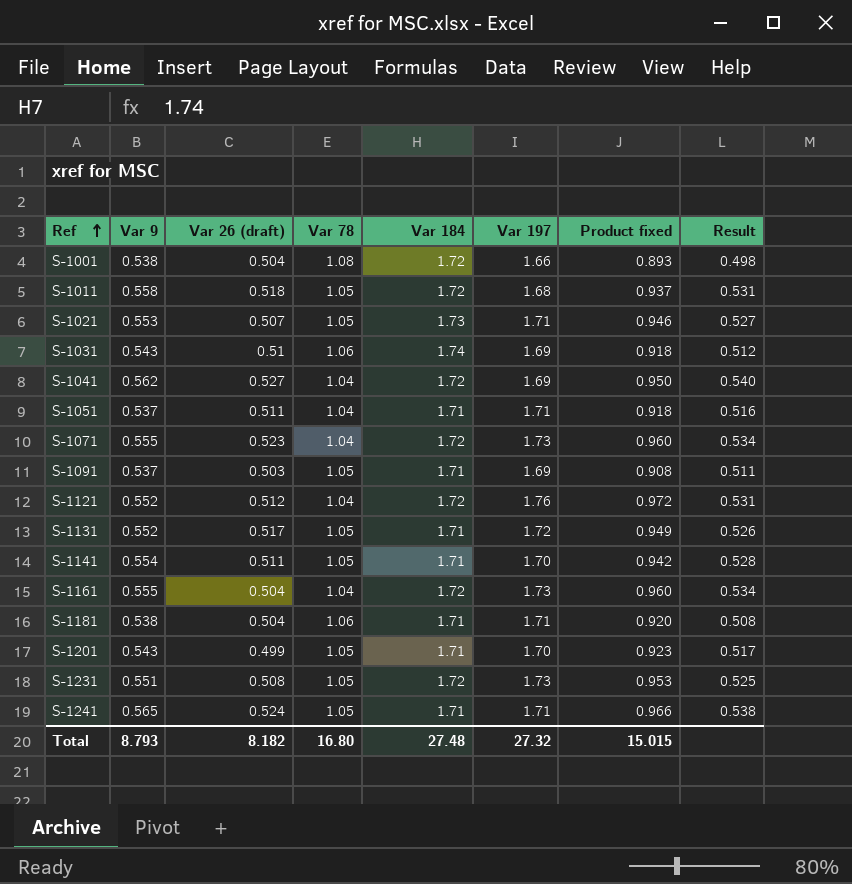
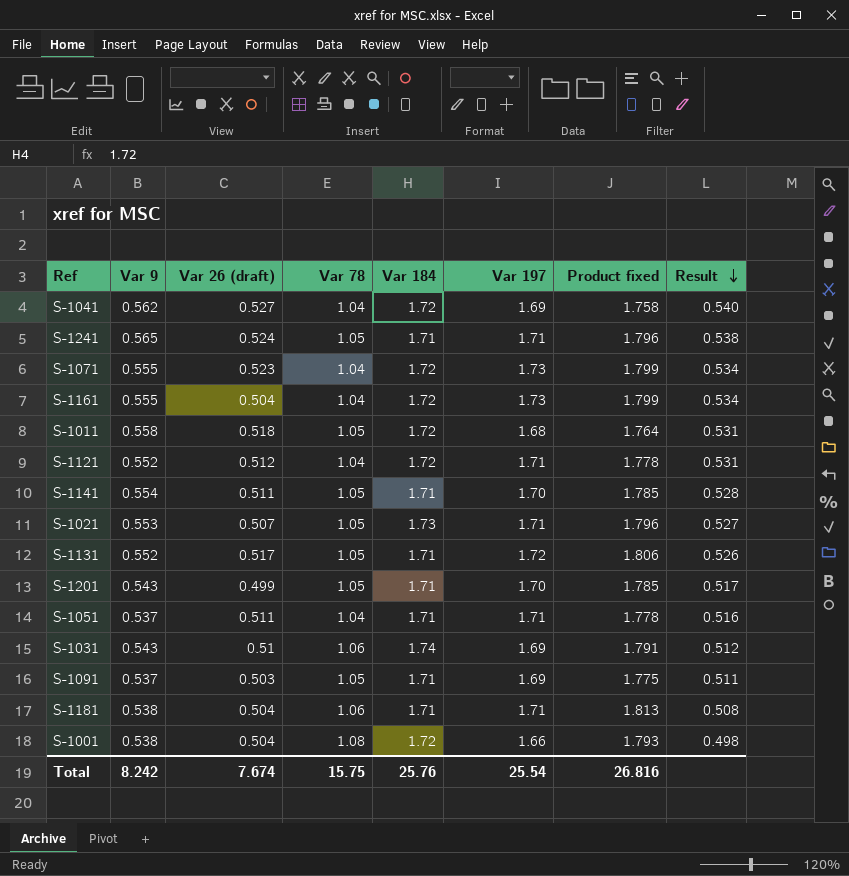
row order: Ref ascending -> Result descending
column Product fixed | formula: [Var 9] * [Var 197] -> [Var 78] * [Var 197]
row S-1231: 0.551 | 0.508 | 1.05 | 1.72 | 1.73 | 0.953 | 0.525 -> none
S-1121 | Var 197: 1.76 -> 1.71
Total | Var 9: 8.793 -> 8.242
Total | Var 26 (draft): 8.182 -> 7.674
Total | Var 78: 16.80 -> 15.75
Total | Var 184: 27.48 -> 25.76
Total | Var 197: 27.32 -> 25.54
Total | Product fixed: 15.015 -> 26.816

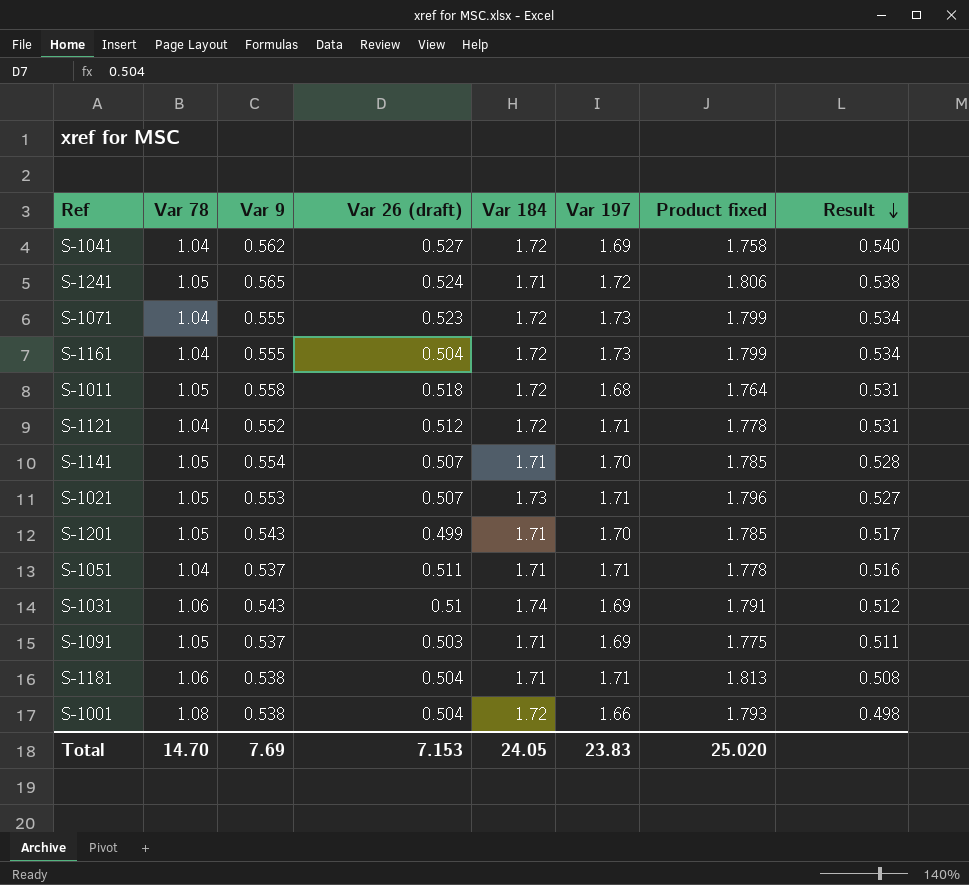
column Var 78 | position: 4 -> 2
row S-1131: 0.552 | 0.517 | 1.05 | 1.71 | 1.72 | 1.806 | 0.526 -> none
S-1241 | Var 197: 1.71 -> 1.72
S-1241 | Product fixed: 1.796 -> 1.806
S-1141 | Var 26 (draft): 0.511 -> 0.507
Total | Var 78: 15.75 -> 14.70
Total | Var 9: 8.242 -> 7.69
Total | Var 26 (draft): 7.674 -> 7.153
Total | Var 184: 25.76 -> 24.05
Total | Var 197: 25.54 -> 23.83
Total | Product fixed: 26.816 -> 25.020

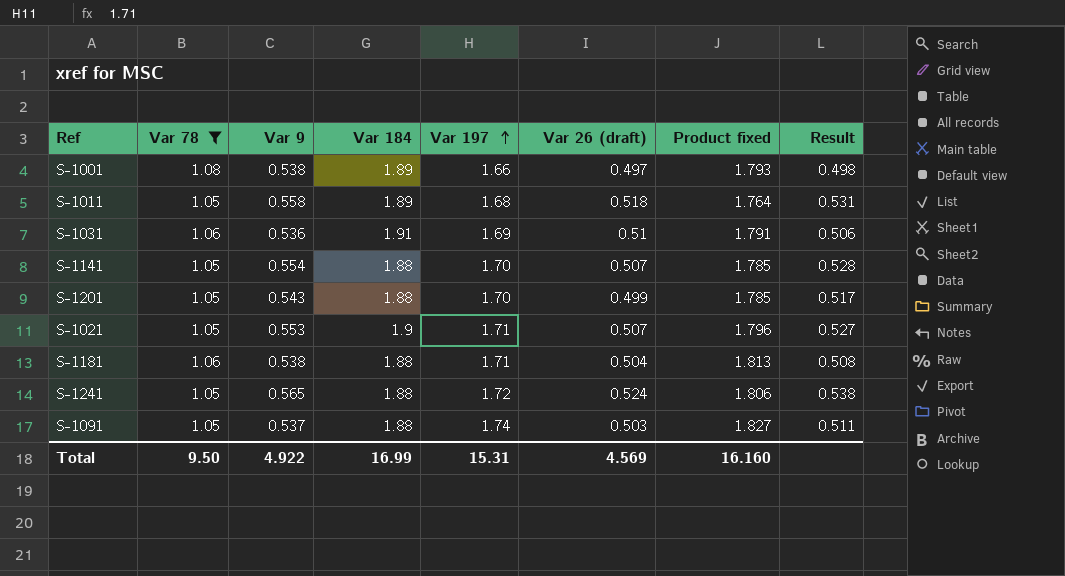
filter: none -> Var 78 != 1.04
row order: Result descending -> Var 197 ascending
column Var 26 (draft) | position: 4 -> 6
S-1001 | Var 184: 1.72 -> 1.89
S-1001 | Var 26 (draft): 0.504 -> 0.497
S-1011 | Var 184: 1.72 -> 1.89
S-1031 | Var 9: 0.543 -> 0.536
S-1031 | Var 184: 1.74 -> 1.91
S-1031 | Result: 0.512 -> 0.506
S-1141 | Var 184: 1.71 -> 1.88
S-1201 | Var 184: 1.71 -> 1.88
S-1021 | Var 184: 1.73 -> 1.9
S-1181 | Var 184: 1.71 -> 1.88
S-1241 | Var 184: 1.71 -> 1.88
S-1091 | Var 184: 1.71 -> 1.88
S-1091 | Var 197: 1.69 -> 1.74
S-1091 | Product fixed: 1.775 -> 1.827
Total | Var 78: 14.70 -> 9.50
Total | Var 9: 7.69 -> 4.922
Total | Var 184: 24.05 -> 16.99
Total | Var 197: 23.83 -> 15.31
Total | Var 26 (draft): 7.153 -> 4.569
Total | Product fixed: 25.020 -> 16.160

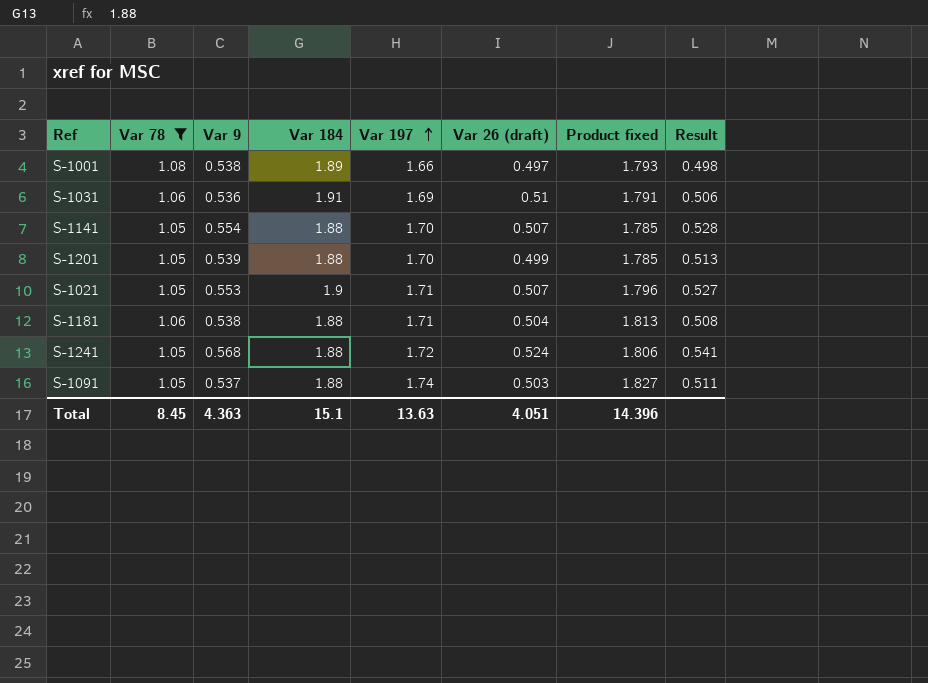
row S-1011: 1.05 | 0.558 | 1.89 | 1.68 | 0.518 | 1.764 | 0.531 -> none
S-1201 | Var 9: 0.543 -> 0.539
S-1201 | Result: 0.517 -> 0.513
S-1241 | Var 9: 0.565 -> 0.568
S-1241 | Result: 0.538 -> 0.541
Total | Var 78: 9.50 -> 8.45
Total | Var 9: 4.922 -> 4.363
Total | Var 184: 16.99 -> 15.1
Total | Var 197: 15.31 -> 13.63
Total | Var 26 (draft): 4.569 -> 4.051
Total | Product fixed: 16.160 -> 14.396

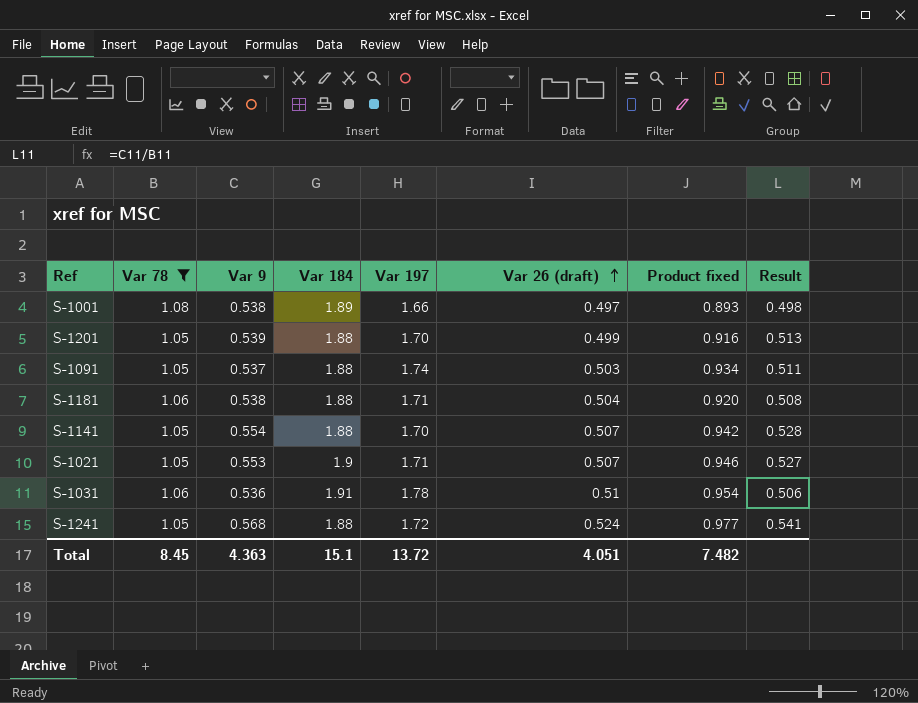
row order: Var 197 ascending -> Var 26 (draft) ascending
column Product fixed | formula: [Var 78] * [Var 197] -> [Var 9] * [Var 197]
S-1031 | Var 197: 1.69 -> 1.78
Total | Var 197: 13.63 -> 13.72
Total | Product fixed: 14.396 -> 7.482

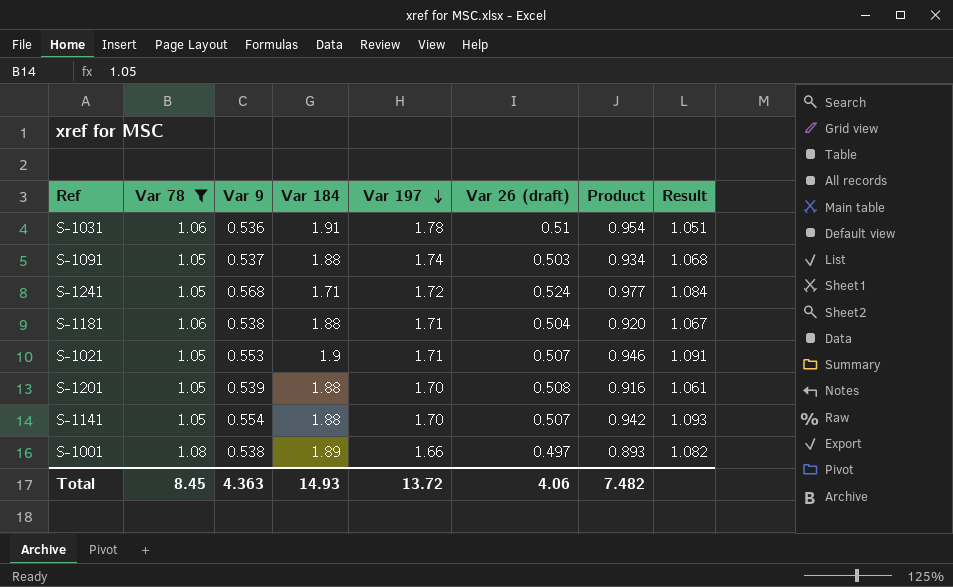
row order: Var 26 (draft) ascending -> Var 197 descending
column name: Product fixed -> Product
column Result | formula: [Var 9] / [Var 78] -> [Var 9] / [Var 26 (draft)]
S-1241 | Var 184: 1.88 -> 1.71
S-1201 | Var 26 (draft): 0.499 -> 0.508
Total | Var 184: 15.1 -> 14.93
Total | Var 26 (draft): 4.051 -> 4.06

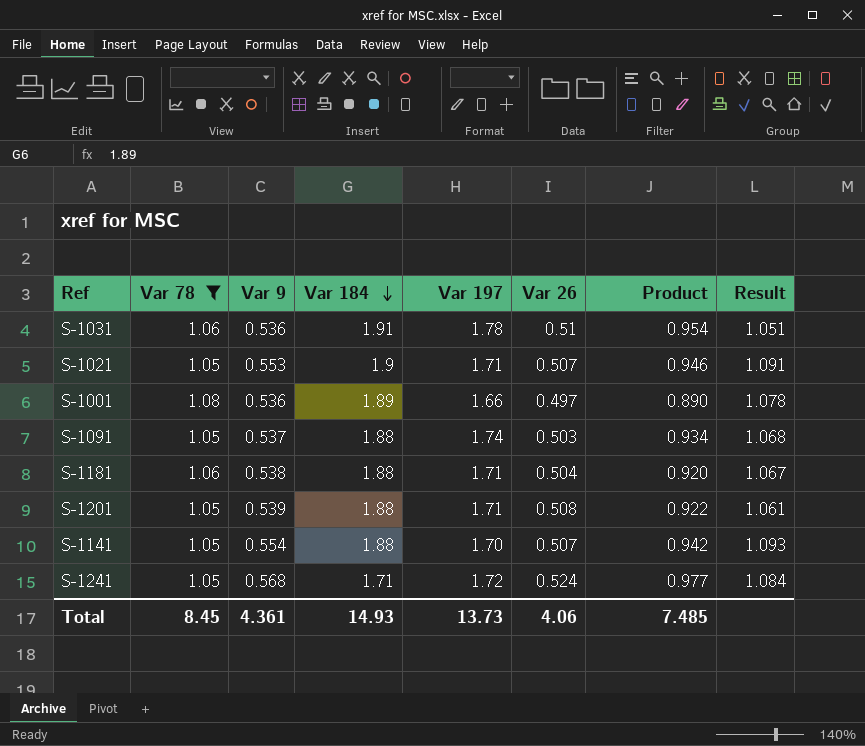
row order: Var 197 descending -> Var 184 descending
column name: Var 26 (draft) -> Var 26
S-1001 | Var 9: 0.538 -> 0.536
S-1001 | Product: 0.893 -> 0.890
S-1001 | Result: 1.082 -> 1.078
S-1201 | Var 197: 1.70 -> 1.71
S-1201 | Product: 0.916 -> 0.922
Total | Var 9: 4.363 -> 4.361
Total | Var 197: 13.72 -> 13.73
Total | Product: 7.482 -> 7.485

